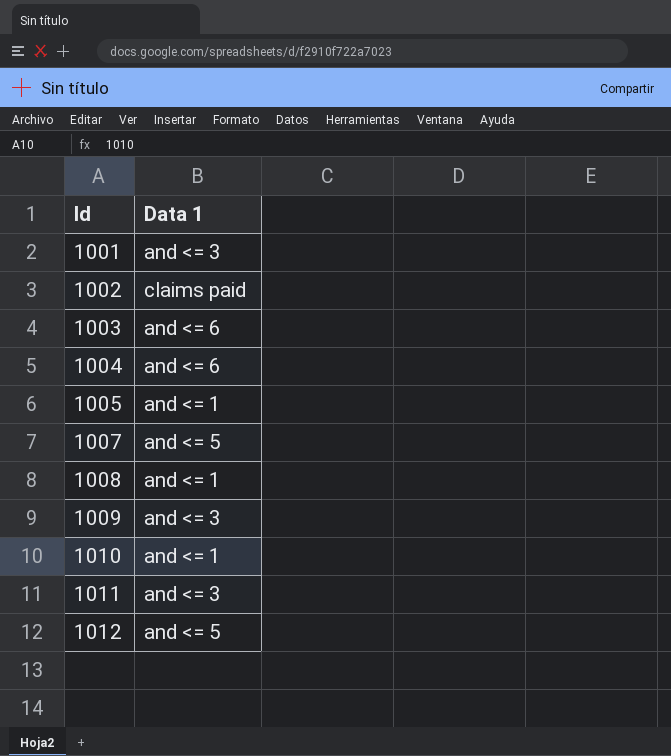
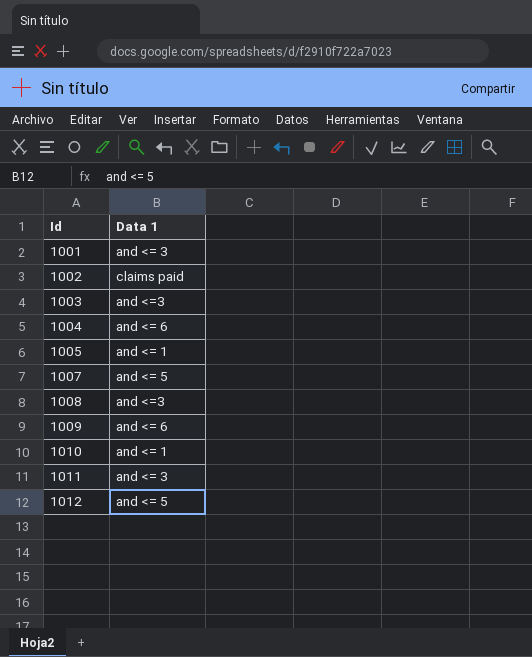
1003 | Data 1: and <= 6 -> and <=3
1008 | Data 1: and <= 1 -> and <=3
1009 | Data 1: and <= 3 -> and <= 6

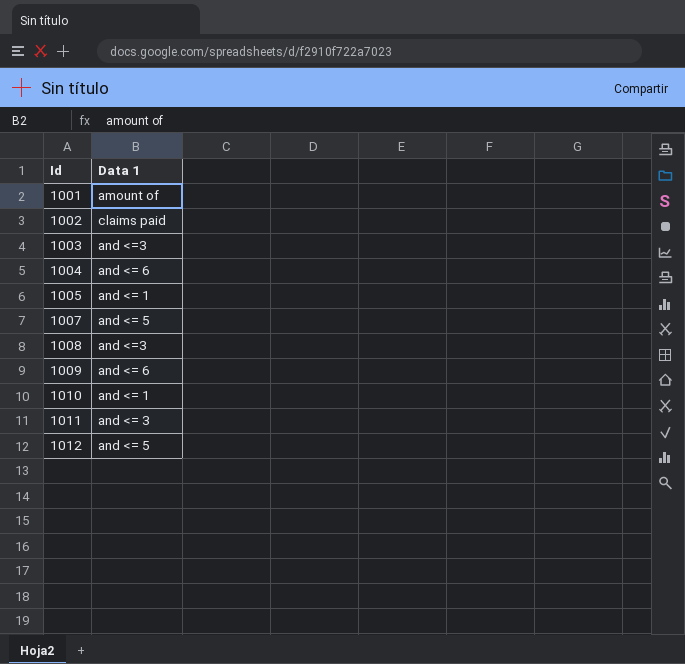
1001 | Data 1: and <= 3 -> amount of

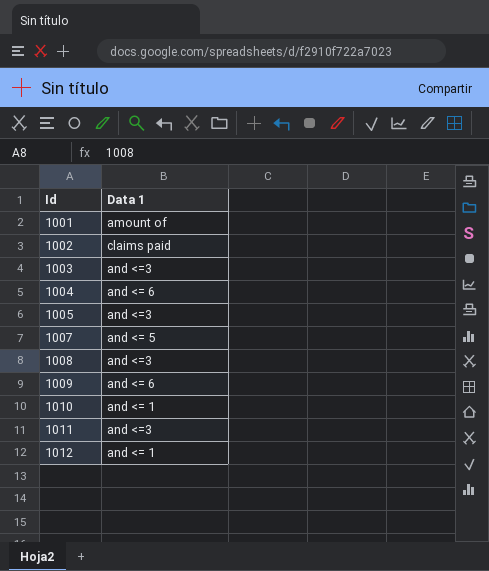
1005 | Data 1: and <= 1 -> and <=3
1011 | Data 1: and <= 3 -> and <=3
1012 | Data 1: and <= 5 -> and <= 1

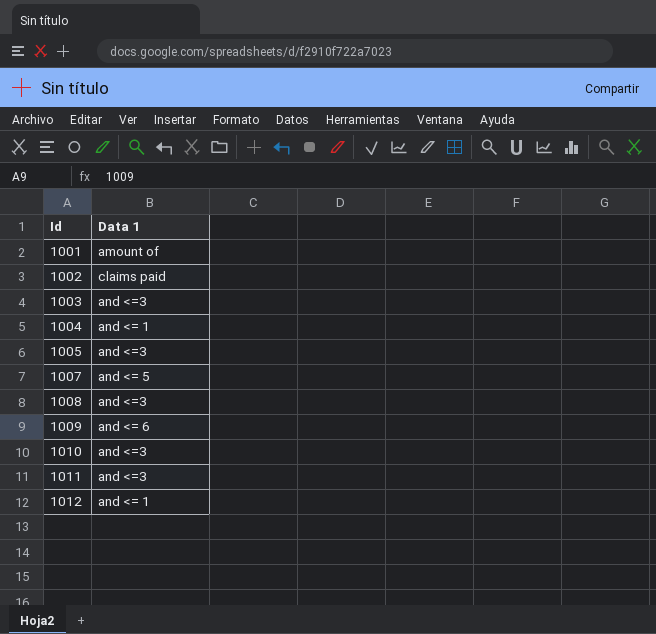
1004 | Data 1: and <= 6 -> and <= 1
1010 | Data 1: and <= 1 -> and <=3

